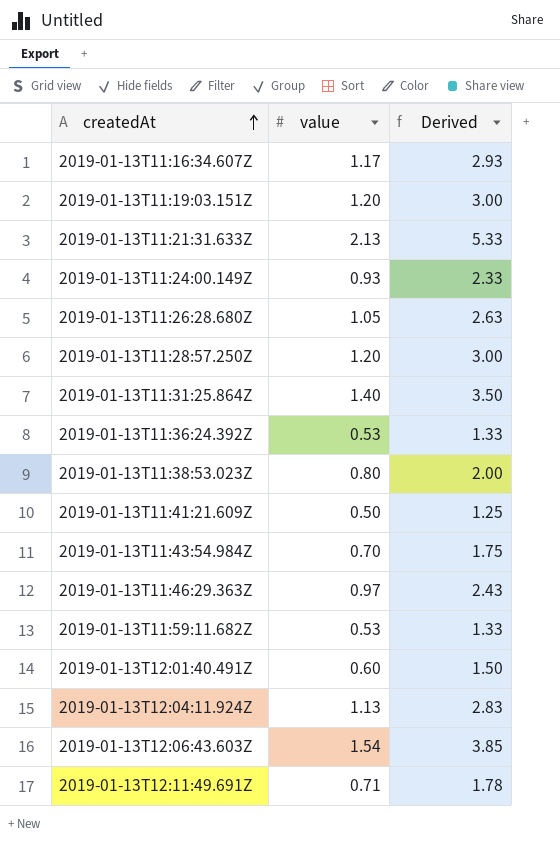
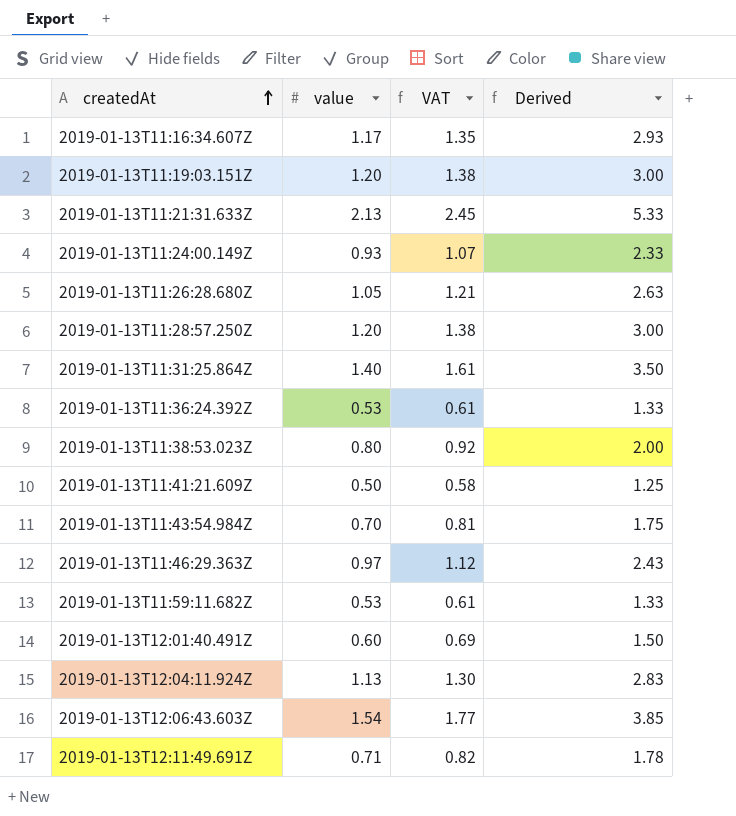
column VAT | formula: none -> [value] * 1.15

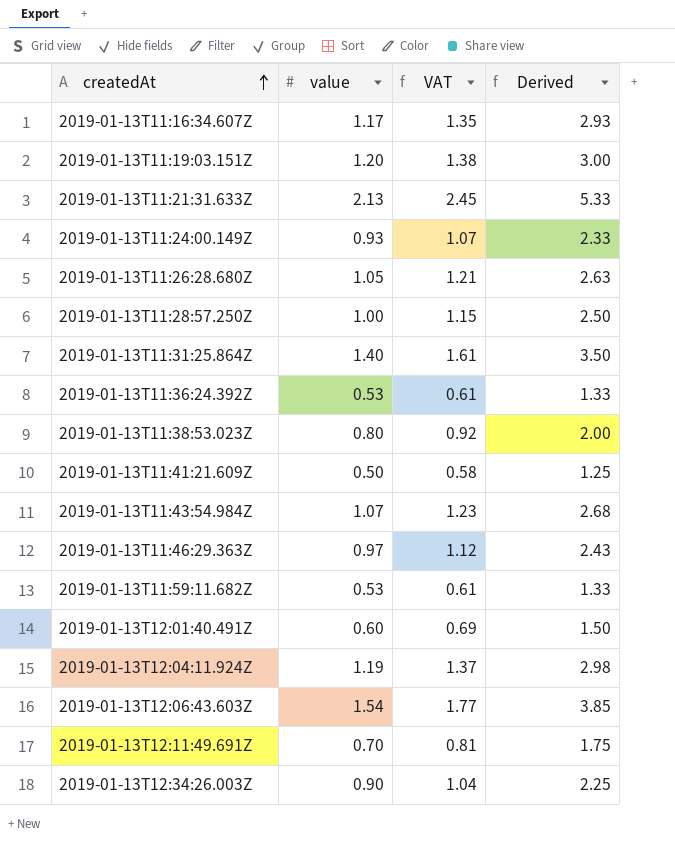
2019-01-13T11:28:57.250Z | value: 1.20 -> 1.00
2019-01-13T11:28:57.250Z | VAT: 1.38 -> 1.15
2019-01-13T11:28:57.250Z | Derived: 3.00 -> 2.50
2019-01-13T11:43:54.984Z | value: 0.70 -> 1.07
2019-01-13T11:43:54.984Z | VAT: 0.81 -> 1.23
2019-01-13T11:43:54.984Z | Derived: 1.75 -> 2.68
2019-01-13T12:04:11.924Z | value: 1.13 -> 1.19
2019-01-13T12:04:11.924Z | VAT: 1.30 -> 1.37
2019-01-13T12:04:11.924Z | Derived: 2.83 -> 2.98
2019-01-13T12:11:49.691Z | value: 0.71 -> 0.70
2019-01-13T12:11:49.691Z | VAT: 0.82 -> 0.81
2019-01-13T12:11:49.691Z | Derived: 1.78 -> 1.75
row 2019-01-13T12:34:26.003Z: none -> 0.90 | 1.04 | 2.25

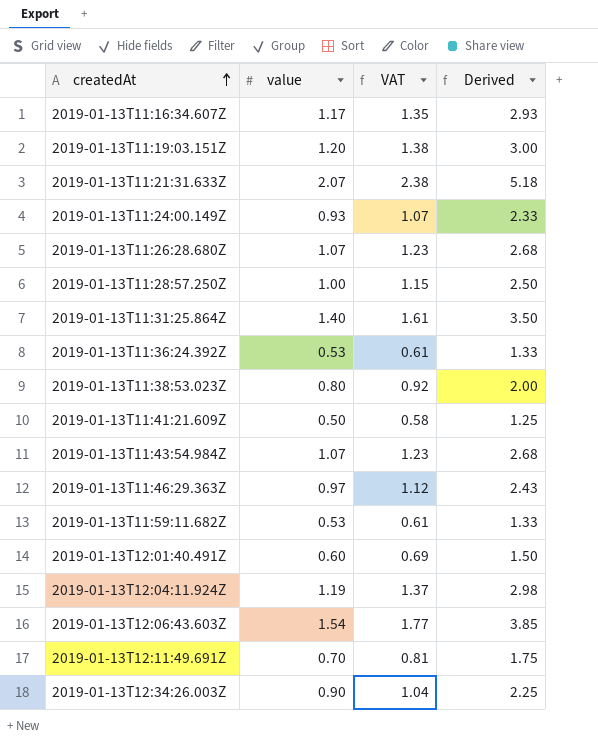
2019-01-13T11:21:31.633Z | value: 2.13 -> 2.07
2019-01-13T11:21:31.633Z | VAT: 2.45 -> 2.38
2019-01-13T11:21:31.633Z | Derived: 5.33 -> 5.18
2019-01-13T11:26:28.680Z | value: 1.05 -> 1.07
2019-01-13T11:26:28.680Z | VAT: 1.21 -> 1.23
2019-01-13T11:26:28.680Z | Derived: 2.63 -> 2.68

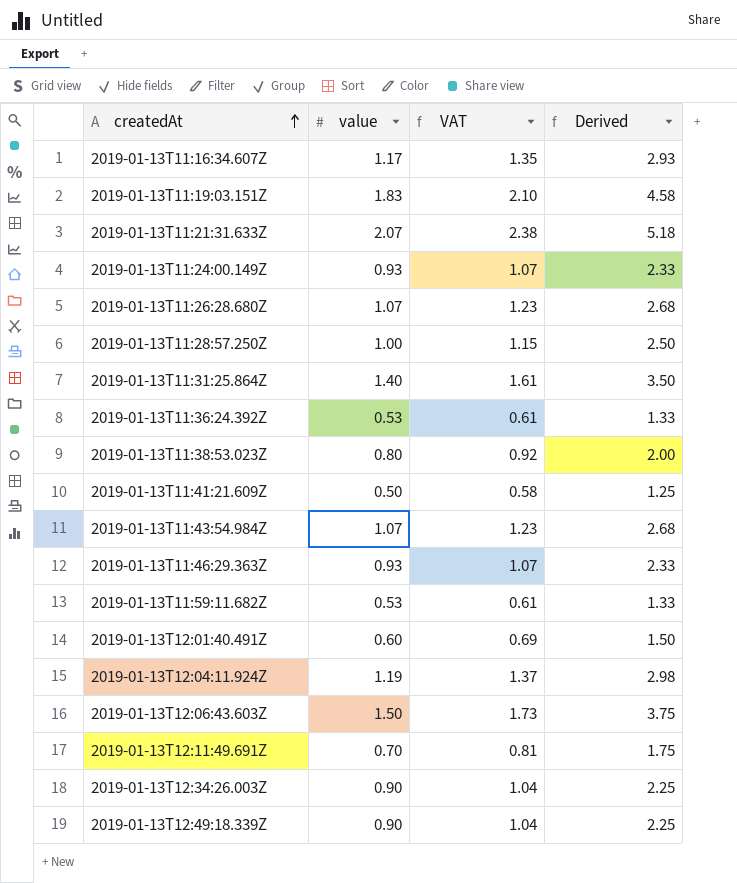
2019-01-13T11:19:03.151Z | value: 1.20 -> 1.83
2019-01-13T11:19:03.151Z | VAT: 1.38 -> 2.10
2019-01-13T11:19:03.151Z | Derived: 3.00 -> 4.58
2019-01-13T11:46:29.363Z | value: 0.97 -> 0.93
2019-01-13T11:46:29.363Z | VAT: 1.12 -> 1.07
2019-01-13T11:46:29.363Z | Derived: 2.43 -> 2.33
2019-01-13T12:06:43.603Z | value: 1.54 -> 1.50
2019-01-13T12:06:43.603Z | VAT: 1.77 -> 1.73
2019-01-13T12:06:43.603Z | Derived: 3.85 -> 3.75
row 2019-01-13T12:49:18.339Z: none -> 0.90 | 1.04 | 2.25

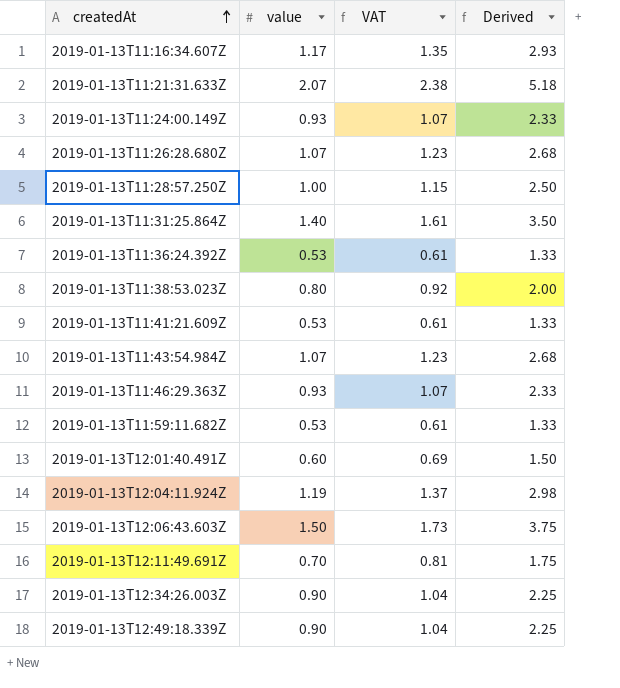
row 2019-01-13T11:19:03.151Z: 1.83 | 2.10 | 4.58 -> none
2019-01-13T11:41:21.609Z | value: 0.50 -> 0.53
2019-01-13T11:41:21.609Z | VAT: 0.58 -> 0.61
2019-01-13T11:41:21.609Z | Derived: 1.25 -> 1.33

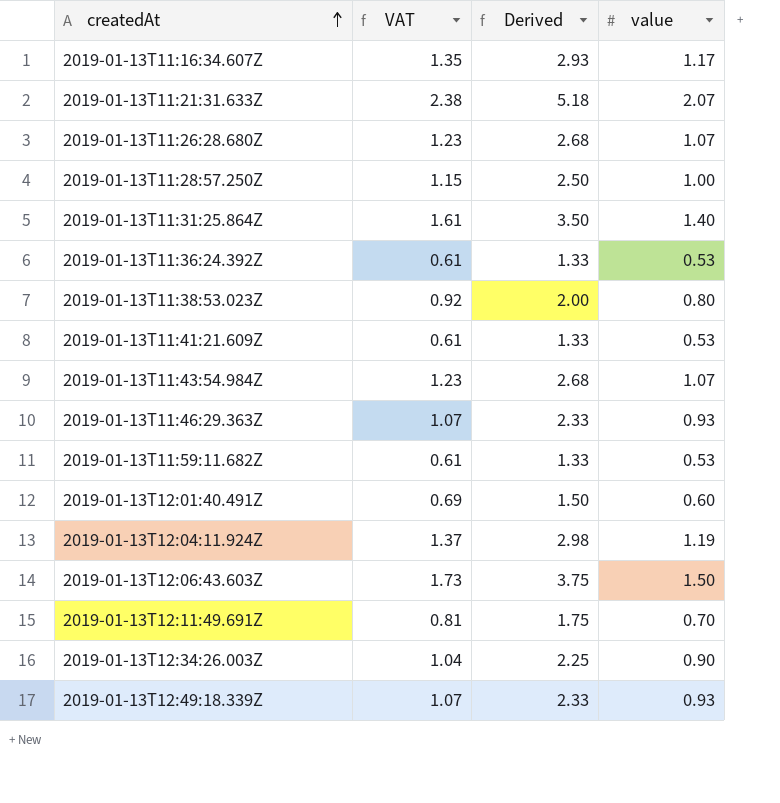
column value | position: 2 -> 4
row 2019-01-13T11:24:00.149Z: 0.93 | 1.07 | 2.33 -> none
2019-01-13T12:49:18.339Z | VAT: 1.04 -> 1.07
2019-01-13T12:49:18.339Z | Derived: 2.25 -> 2.33
2019-01-13T12:49:18.339Z | value: 0.90 -> 0.93

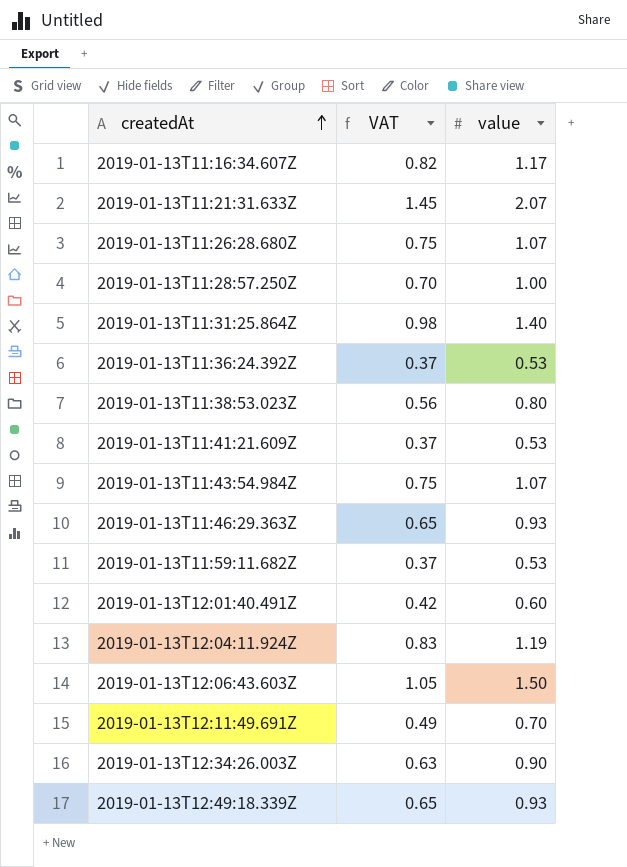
column Derived | formula: [value] * 2.5 -> none
column VAT | formula: [value] * 1.15 -> [value] * 0.7

